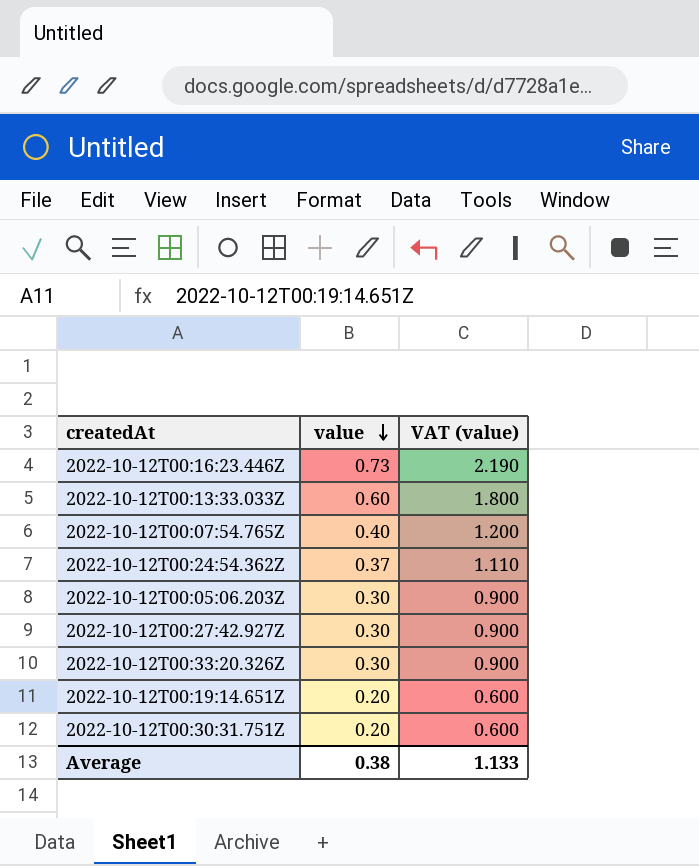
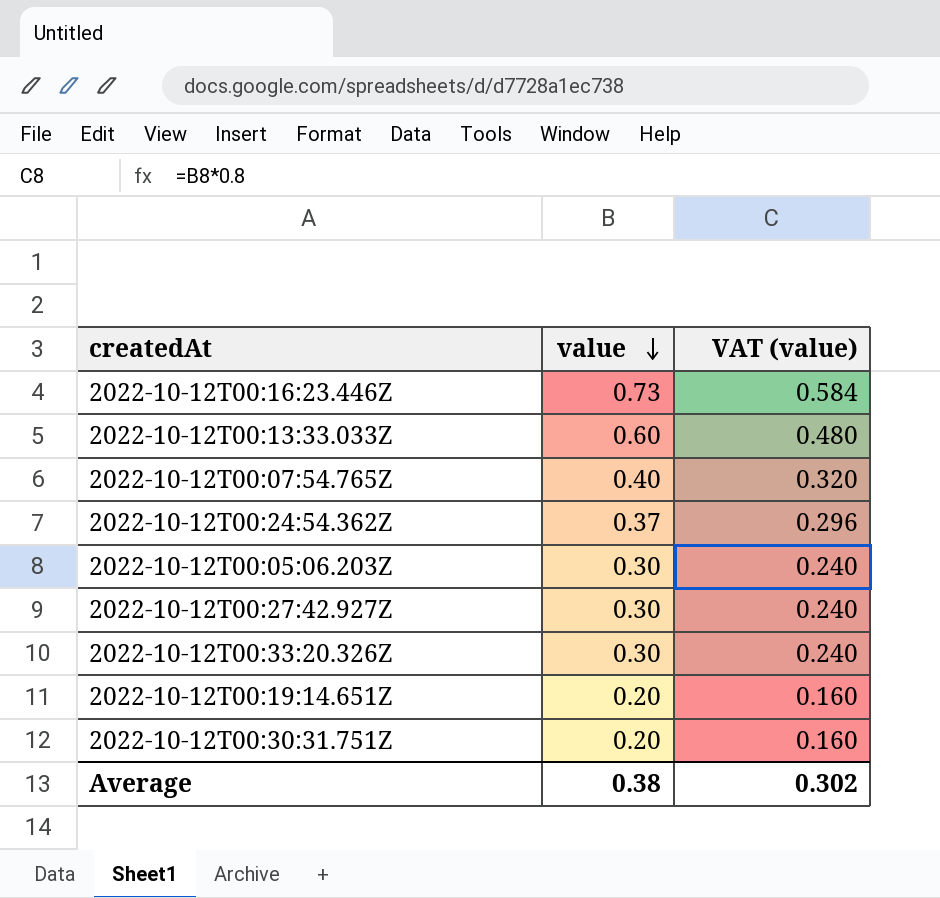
column VAT (value) | formula: [value] * 3 -> [value] * 0.8
Average | VAT (value): 1.133 -> 0.302

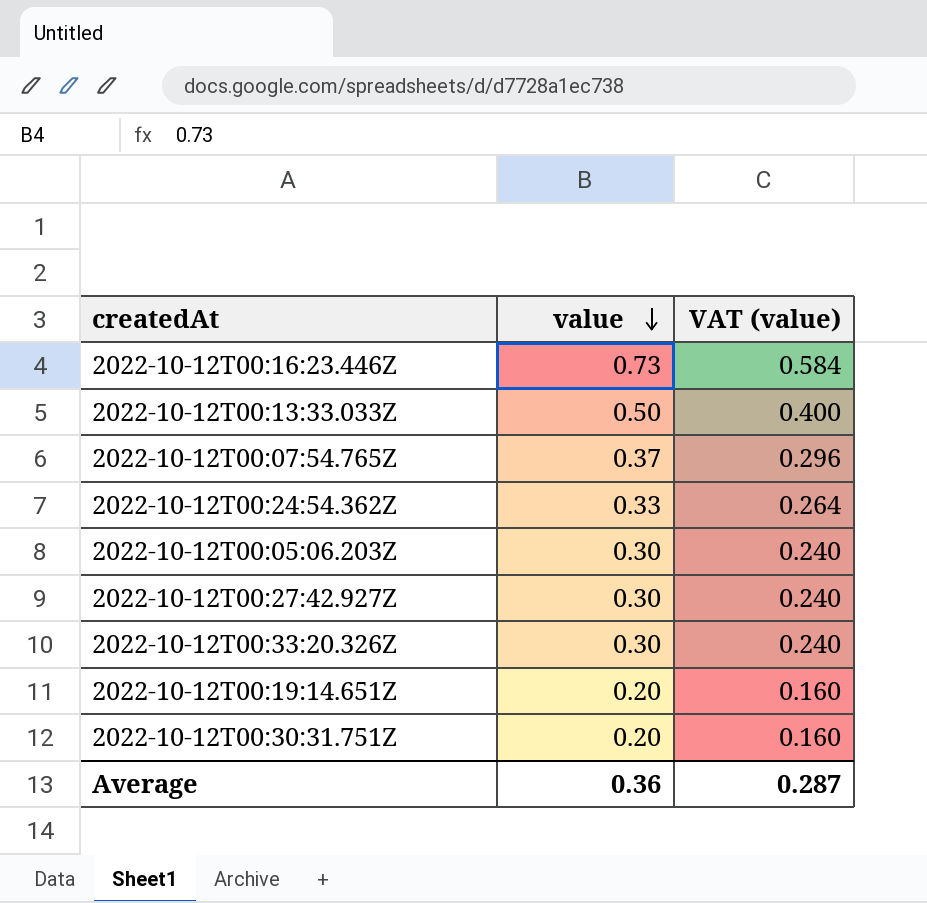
2022-10-12T00:13:33.033Z | value: 0.60 -> 0.50
2022-10-12T00:13:33.033Z | VAT (value): 0.480 -> 0.400
2022-10-12T00:07:54.765Z | value: 0.40 -> 0.37
2022-10-12T00:07:54.765Z | VAT (value): 0.320 -> 0.296
2022-10-12T00:24:54.362Z | value: 0.37 -> 0.33
2022-10-12T00:24:54.362Z | VAT (value): 0.296 -> 0.264
Average | value: 0.38 -> 0.36
Average | VAT (value): 0.302 -> 0.287

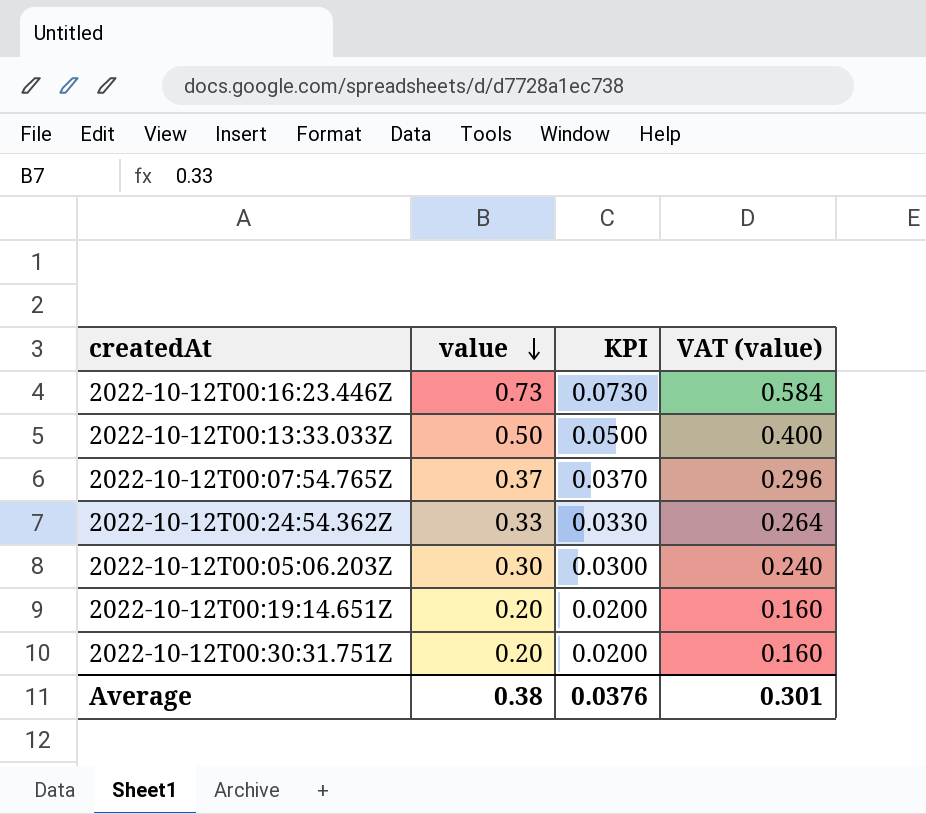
column KPI | formula: none -> [value] * 0.1
row 2022-10-12T00:27:42.927Z: 0.30 | 0.240 -> none
row 2022-10-12T00:33:20.326Z: 0.30 | 0.240 -> none
Average | value: 0.36 -> 0.38
Average | VAT (value): 0.287 -> 0.301

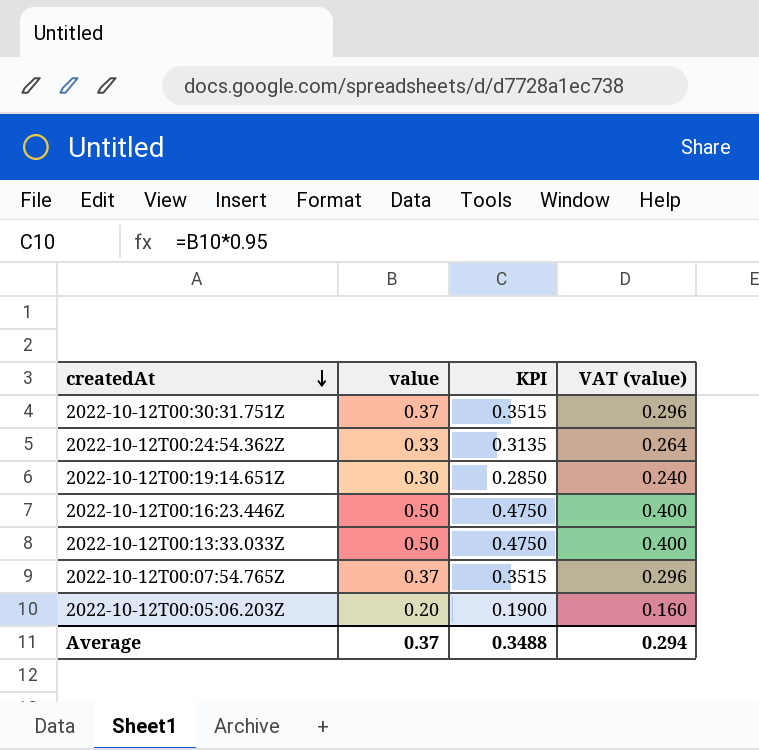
row order: value descending -> createdAt descending
column KPI | formula: [value] * 0.1 -> [value] * 0.95
2022-10-12T00:30:31.751Z | value: 0.20 -> 0.37
2022-10-12T00:30:31.751Z | VAT (value): 0.160 -> 0.296
2022-10-12T00:19:14.651Z | value: 0.20 -> 0.30
2022-10-12T00:19:14.651Z | VAT (value): 0.160 -> 0.240
2022-10-12T00:16:23.446Z | value: 0.73 -> 0.50
2022-10-12T00:16:23.446Z | VAT (value): 0.584 -> 0.400
2022-10-12T00:05:06.203Z | value: 0.30 -> 0.20
2022-10-12T00:05:06.203Z | VAT (value): 0.240 -> 0.160
Average | value: 0.38 -> 0.37
Average | KPI: 0.0376 -> 0.3488
Average | VAT (value): 0.301 -> 0.294

